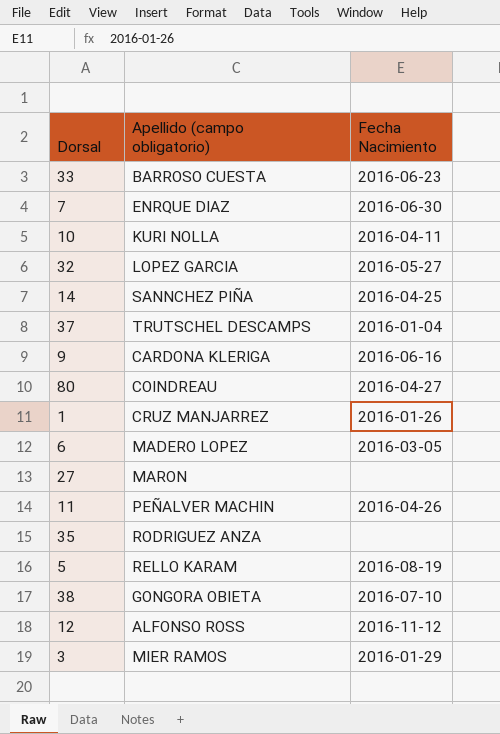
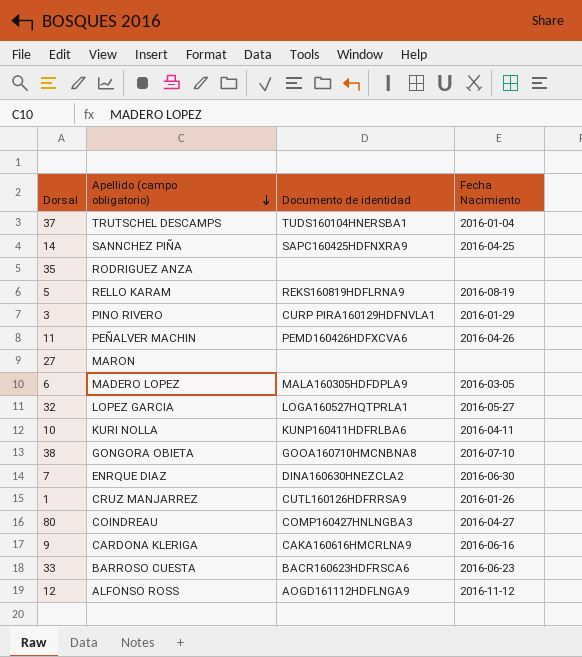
row order: none -> Apellido (campo obligatorio) descending
column Documento de identidad | position: none -> 3
3 | Apellido (campo obligatorio): MIER RAMOS -> PINO RIVERO

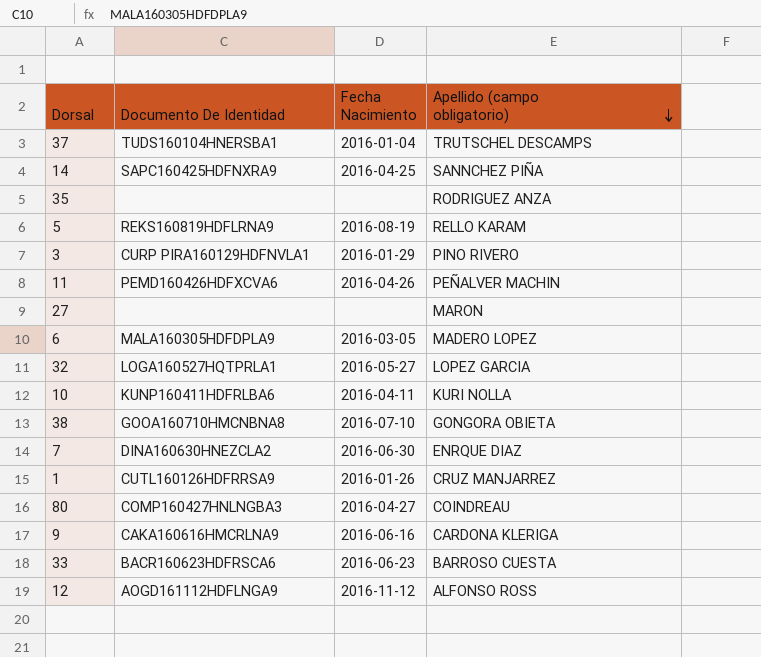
column name: Documento de identidad -> Documento De Identidad
column Apellido (campo obligatorio) | position: 2 -> 4

